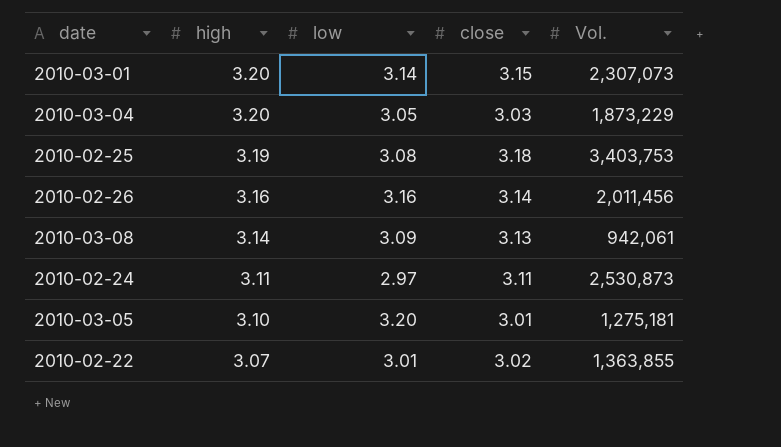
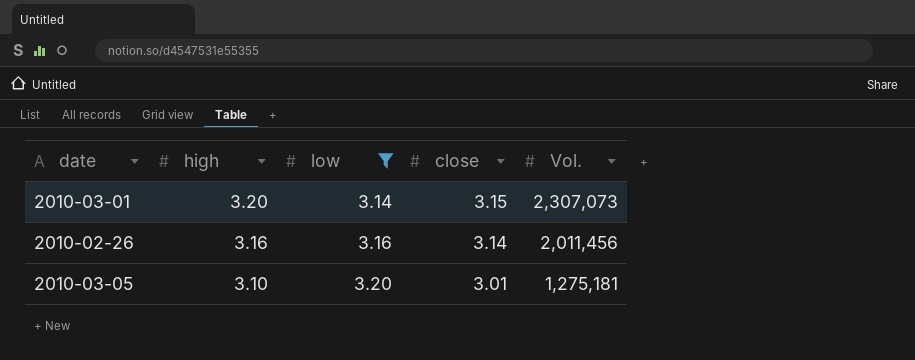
filter: none -> low >= 3.14

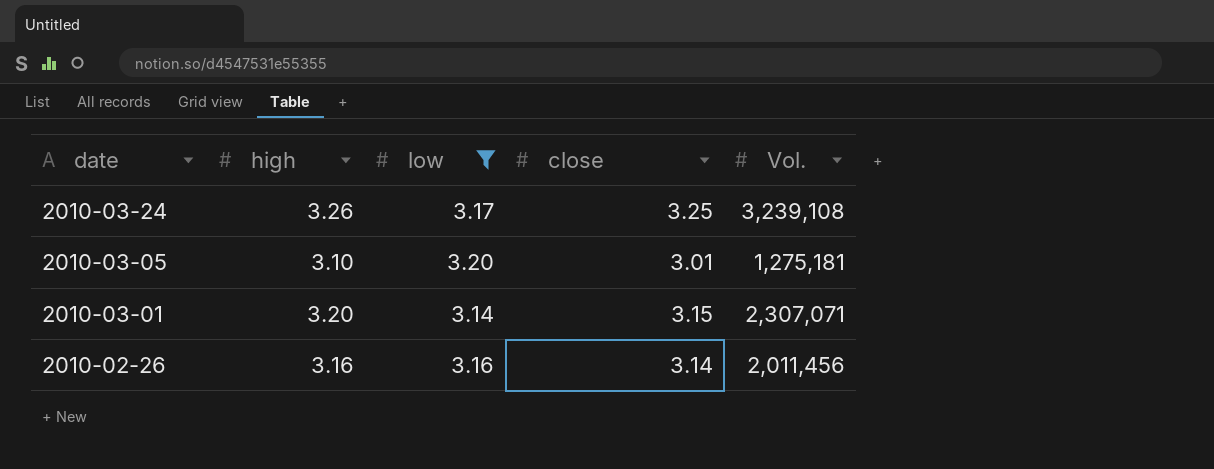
row order: high descending -> date descending
row 2010-03-24: none -> 3.26 | 3.17 | 3.25 | 3,239,108
2010-03-01 | Vol.: 2,307,073 -> 2,307,071

